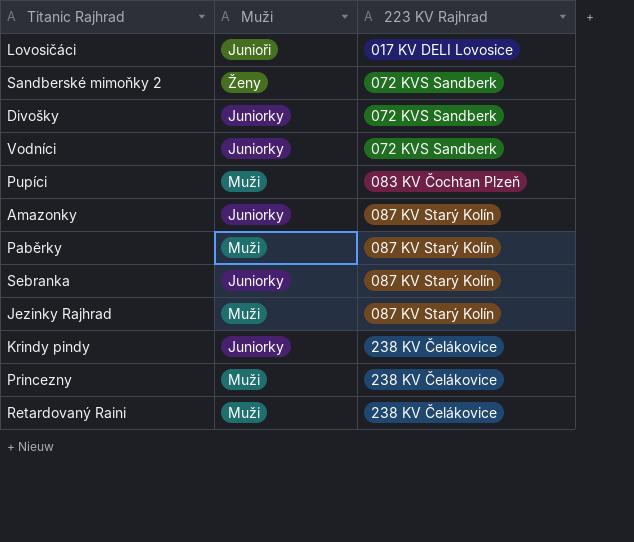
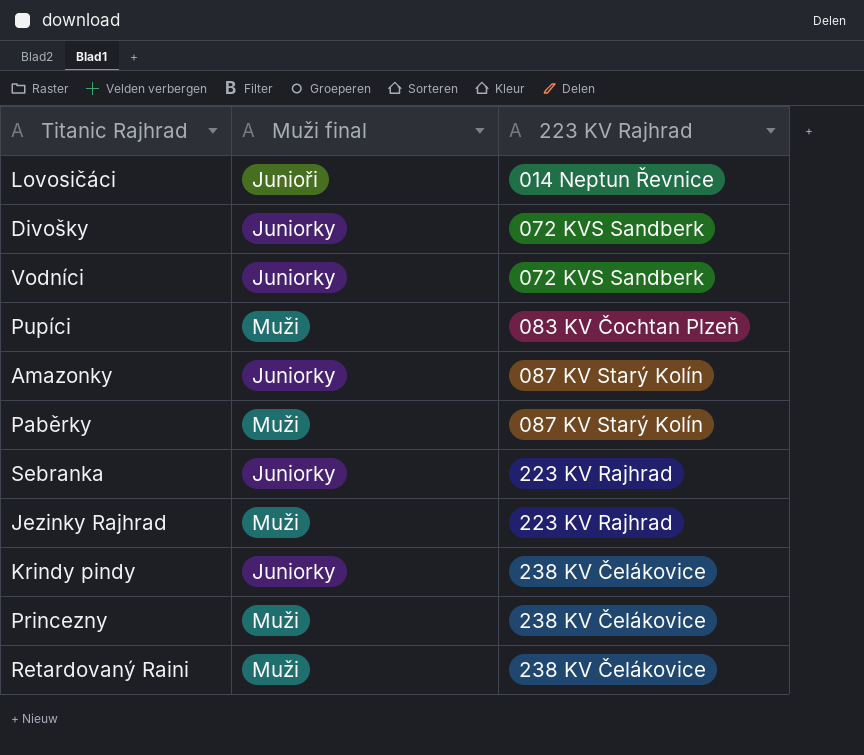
column name: Muži -> Muži final
row Sandberské mimoňky 2: Ženy | 072 KVS Sandberk -> none
Lovosičáci | 223 KV Rajhrad: 017 KV DELI Lovosice -> 014 Neptun Řevnice
Sebranka | 223 KV Rajhrad: 087 KV Starý Kolín -> 223 KV Rajhrad
Jezinky Rajhrad | 223 KV Rajhrad: 087 KV Starý Kolín -> 223 KV Rajhrad

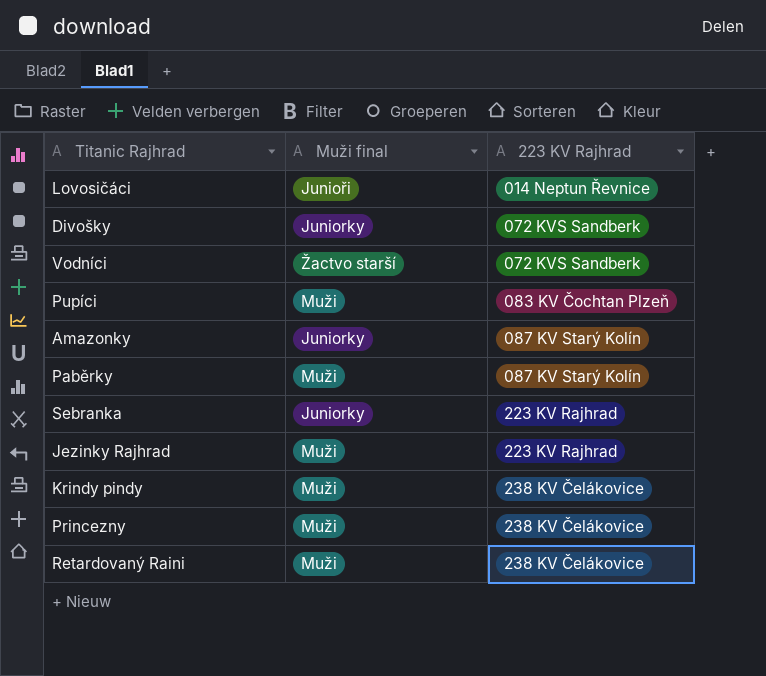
Vodníci | Muži final: Juniorky -> Žactvo starší
Krindy pindy | Muži final: Juniorky -> Muži

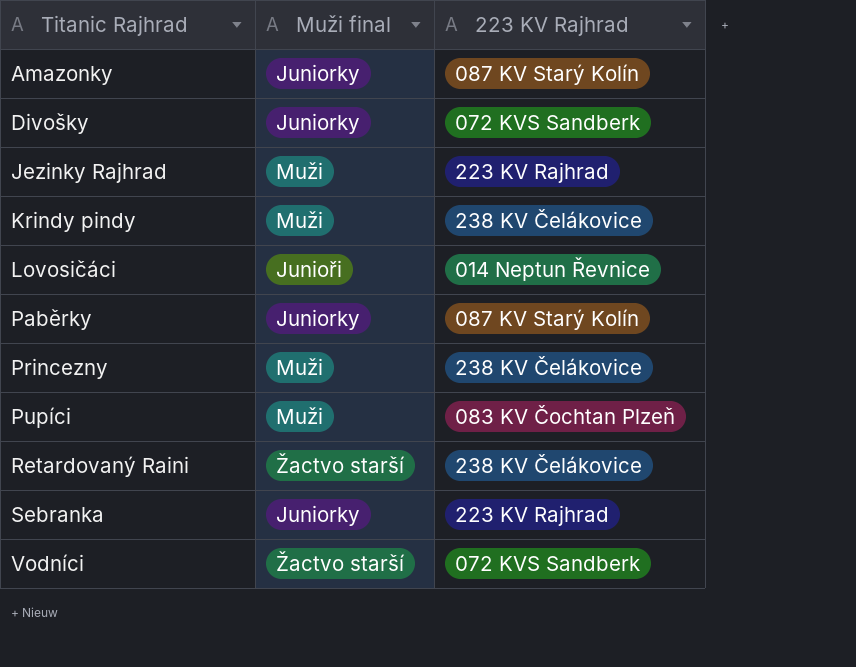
row order: 223 KV Rajhrad ascending -> Titanic Rajhrad ascending
Paběrky | Muži final: Muži -> Juniorky
Retardovaný Raini | Muži final: Muži -> Žactvo starší

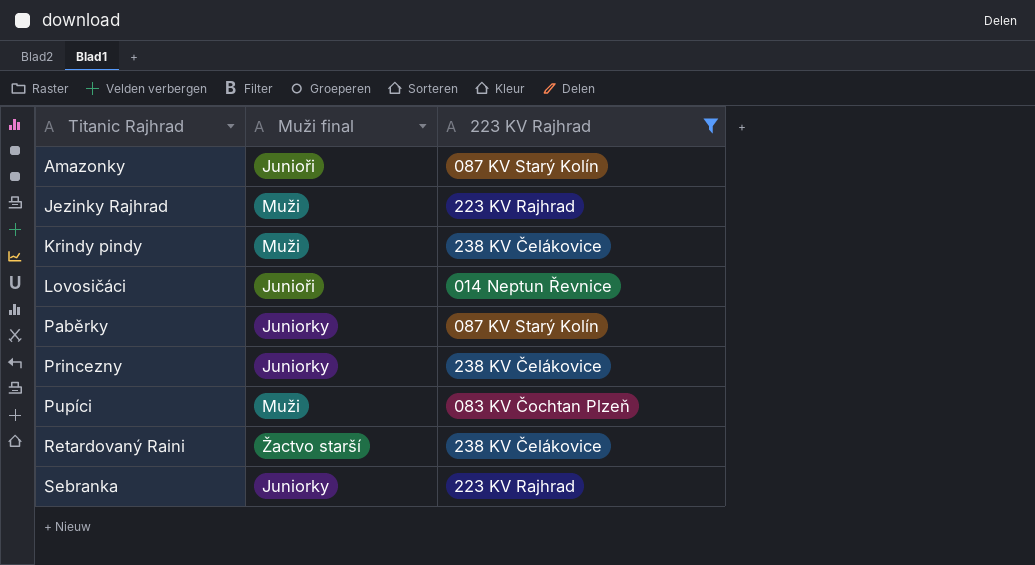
filter: none -> 223 KV Rajhrad != 072 KVS Sandberk
Amazonky | Muži final: Juniorky -> Junioři
Princezny | Muži final: Muži -> Juniorky

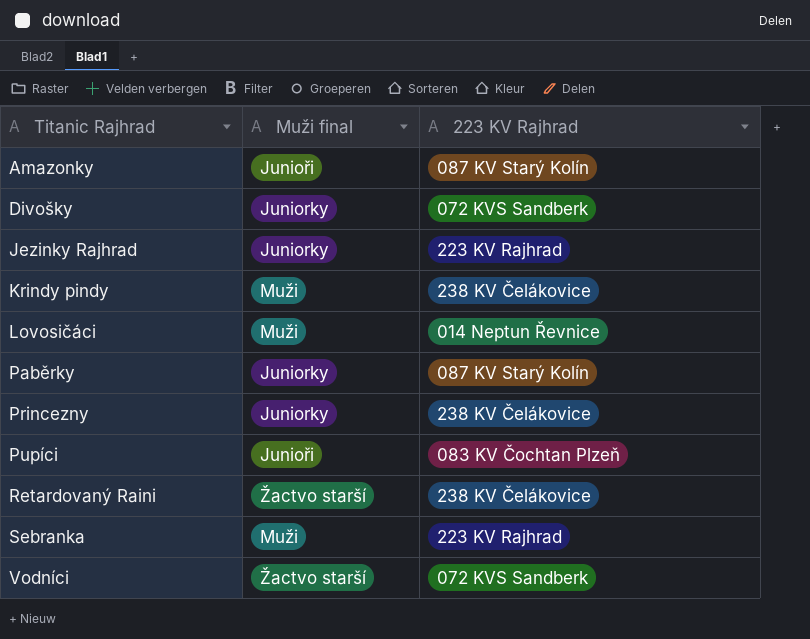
filter: 223 KV Rajhrad != 072 KVS Sandberk -> none
Jezinky Rajhrad | Muži final: Muži -> Juniorky
Lovosičáci | Muži final: Junioři -> Muži
Pupíci | Muži final: Muži -> Junioři
Sebranka | Muži final: Juniorky -> Muži

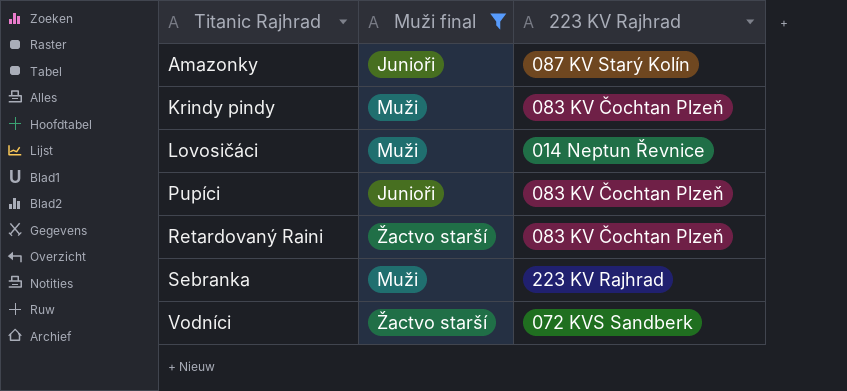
filter: none -> Muži final != Juniorky
Krindy pindy | 223 KV Rajhrad: 238 KV Čelákovice -> 083 KV Čochtan Plzeň
Retardovaný Raini | 223 KV Rajhrad: 238 KV Čelákovice -> 083 KV Čochtan Plzeň

